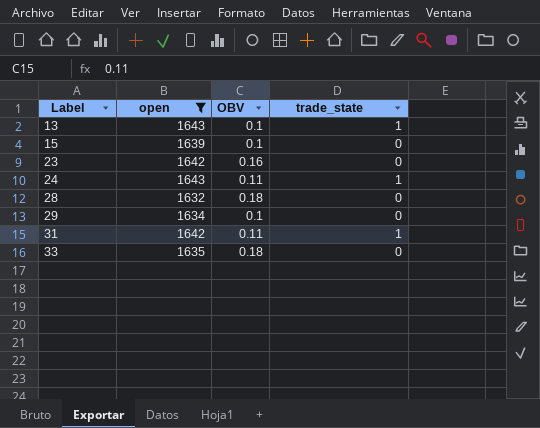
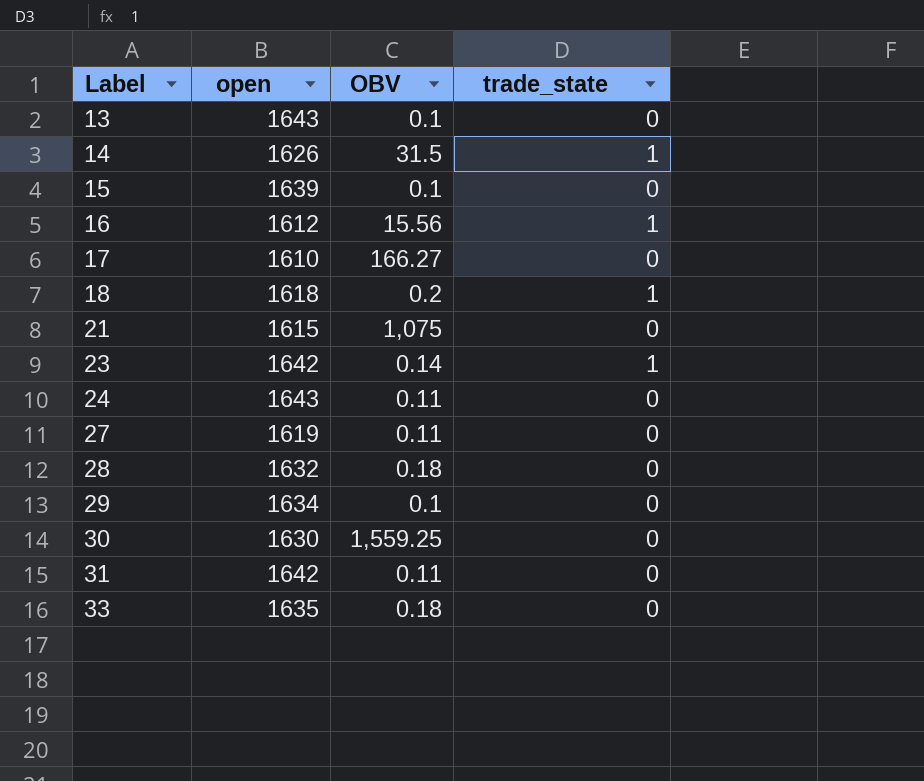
filter: open >= 1632 -> none
13 | trade_state: 1 -> 0
23 | OBV: 0.16 -> 0.14
23 | trade_state: 0 -> 1
24 | trade_state: 1 -> 0
31 | trade_state: 1 -> 0

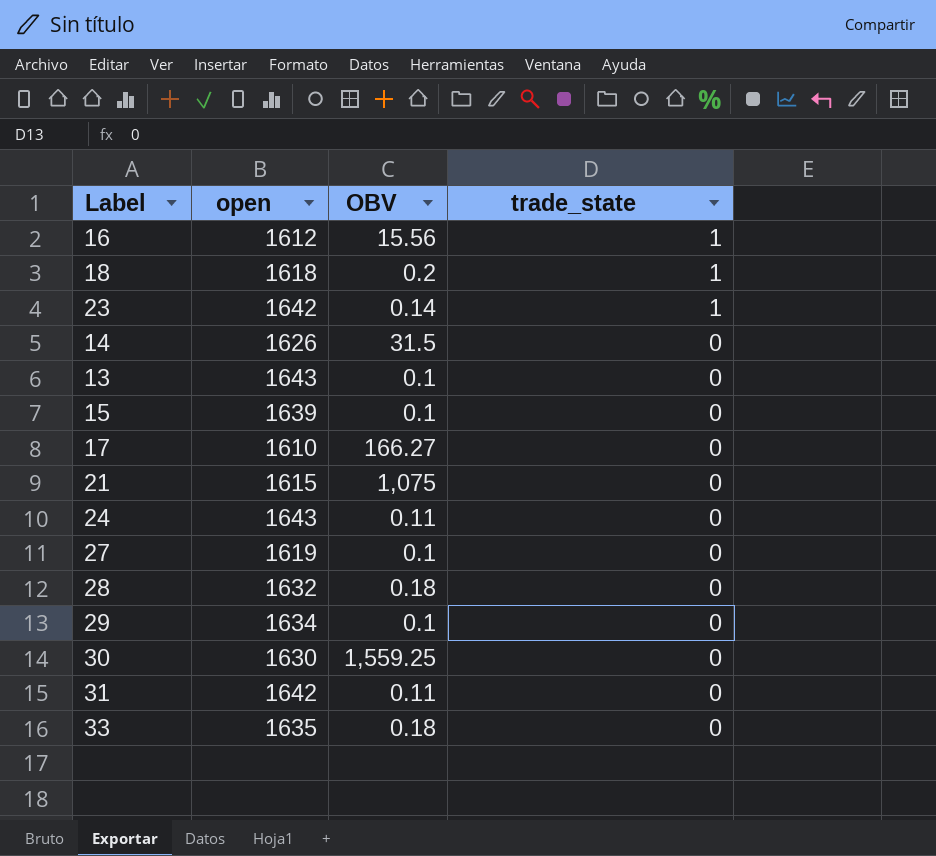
row order: Label ascending -> trade_state descending
14 | trade_state: 1 -> 0
27 | OBV: 0.11 -> 0.1

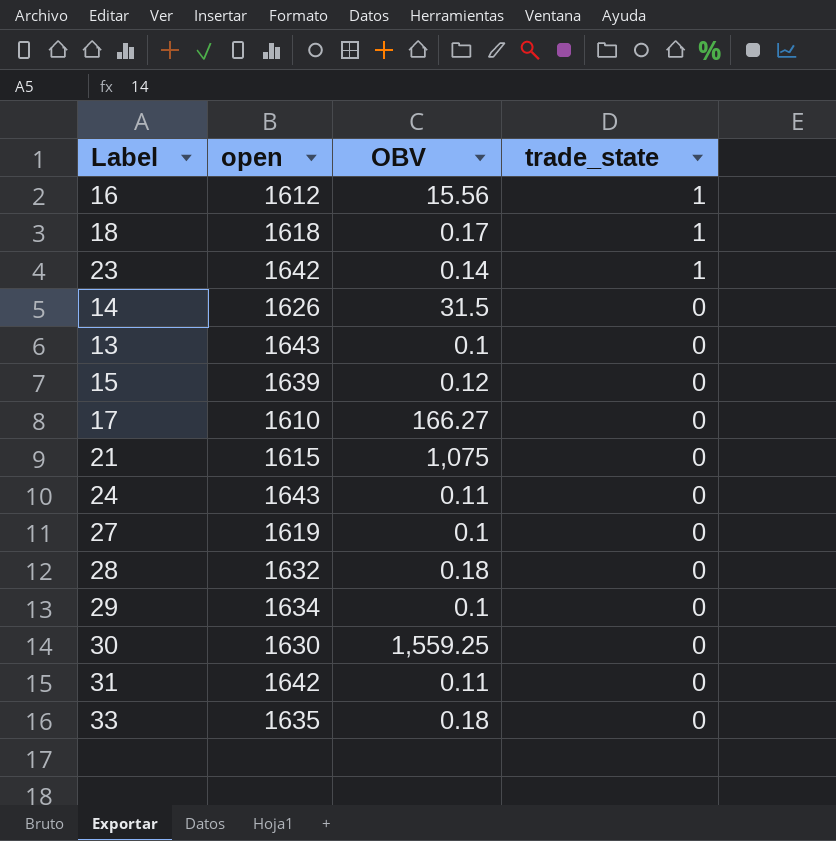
18 | OBV: 0.2 -> 0.17
15 | OBV: 0.1 -> 0.12

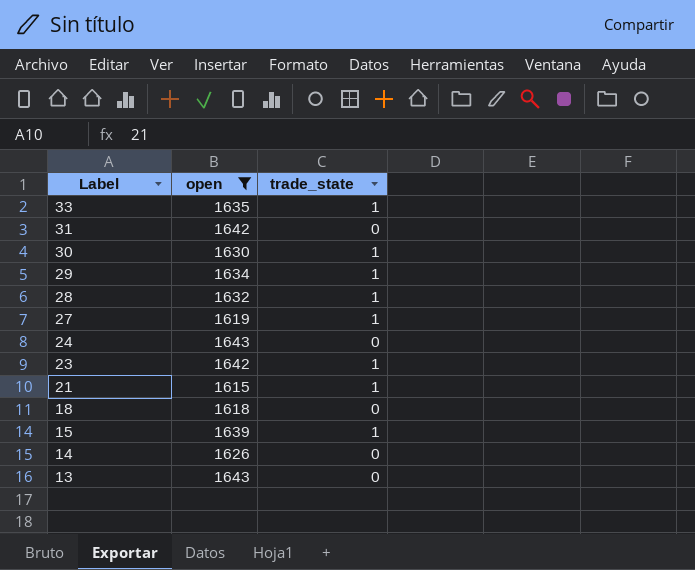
filter: none -> open >= 1615
row order: trade_state descending -> Label descending
column OBV | position: 3 -> none
33 | trade_state: 0 -> 1
30 | trade_state: 0 -> 1
29 | trade_state: 0 -> 1
28 | trade_state: 0 -> 1
27 | trade_state: 0 -> 1
21 | trade_state: 0 -> 1
18 | trade_state: 1 -> 0
15 | trade_state: 0 -> 1

